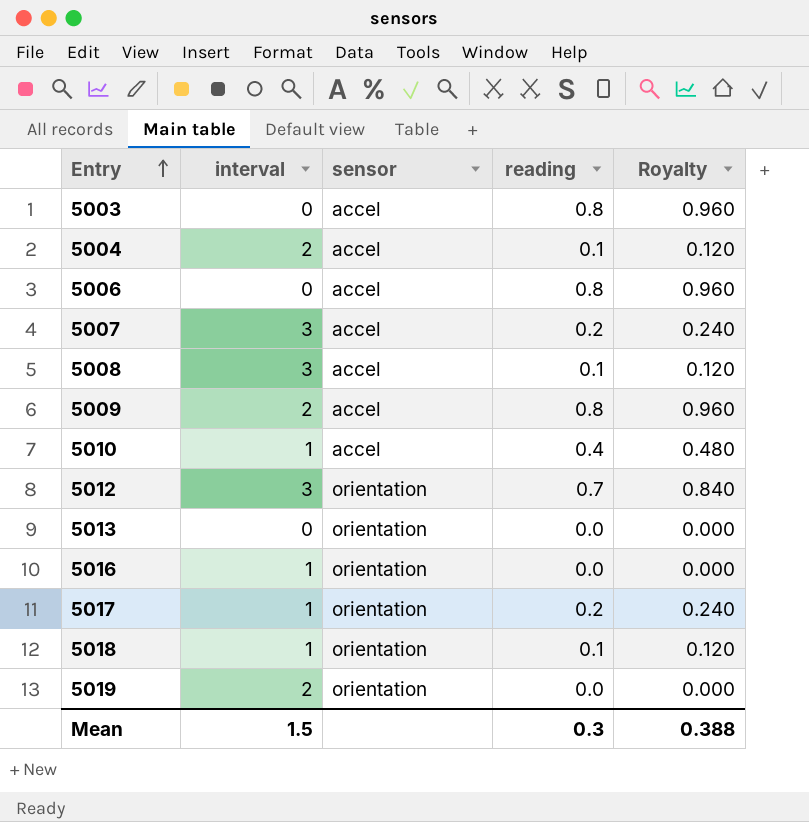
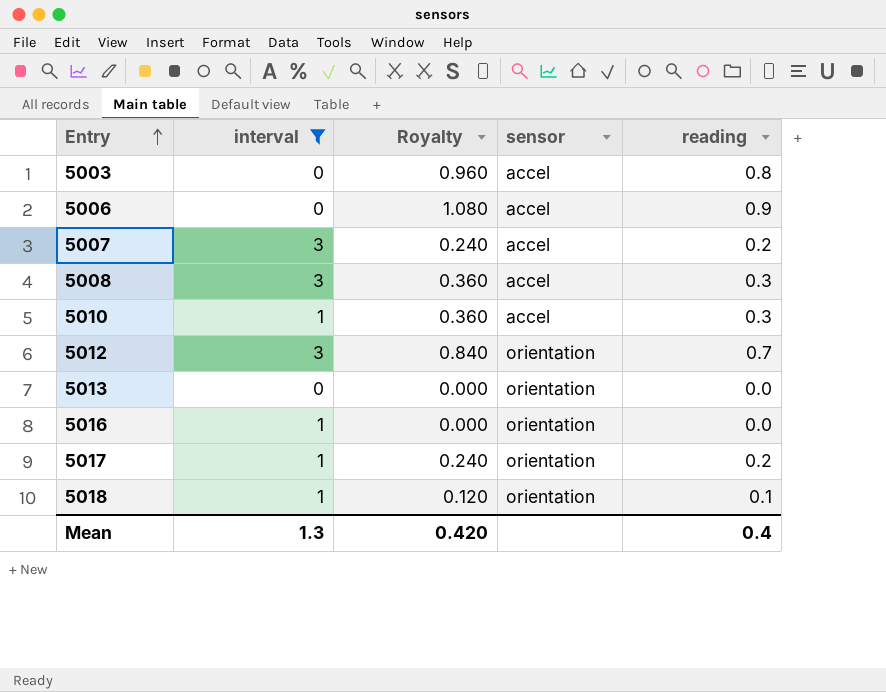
filter: none -> interval != 2
column Royalty | position: 5 -> 3
5006 | Royalty: 0.960 -> 1.080
5006 | reading: 0.8 -> 0.9
5008 | Royalty: 0.120 -> 0.360
5008 | reading: 0.1 -> 0.3
5010 | Royalty: 0.480 -> 0.360
5010 | reading: 0.4 -> 0.3
Mean | interval: 1.5 -> 1.3
Mean | Royalty: 0.388 -> 0.420
Mean | reading: 0.3 -> 0.4

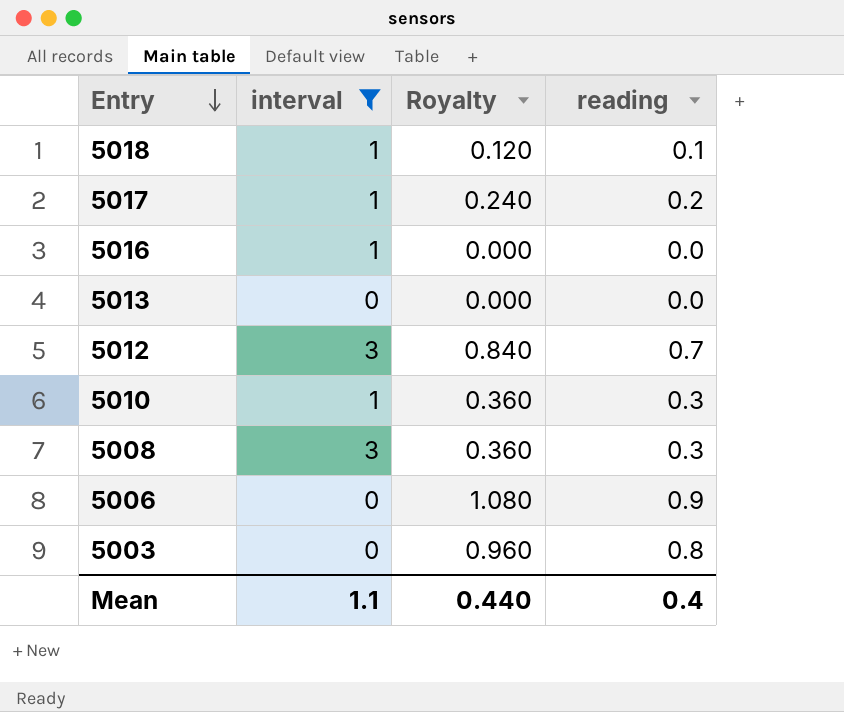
row order: Entry ascending -> Entry descending
column sensor | position: 4 -> none
row 5007: 3 | 0.240 | accel | 0.2 -> none
Mean | interval: 1.3 -> 1.1
Mean | Royalty: 0.420 -> 0.440

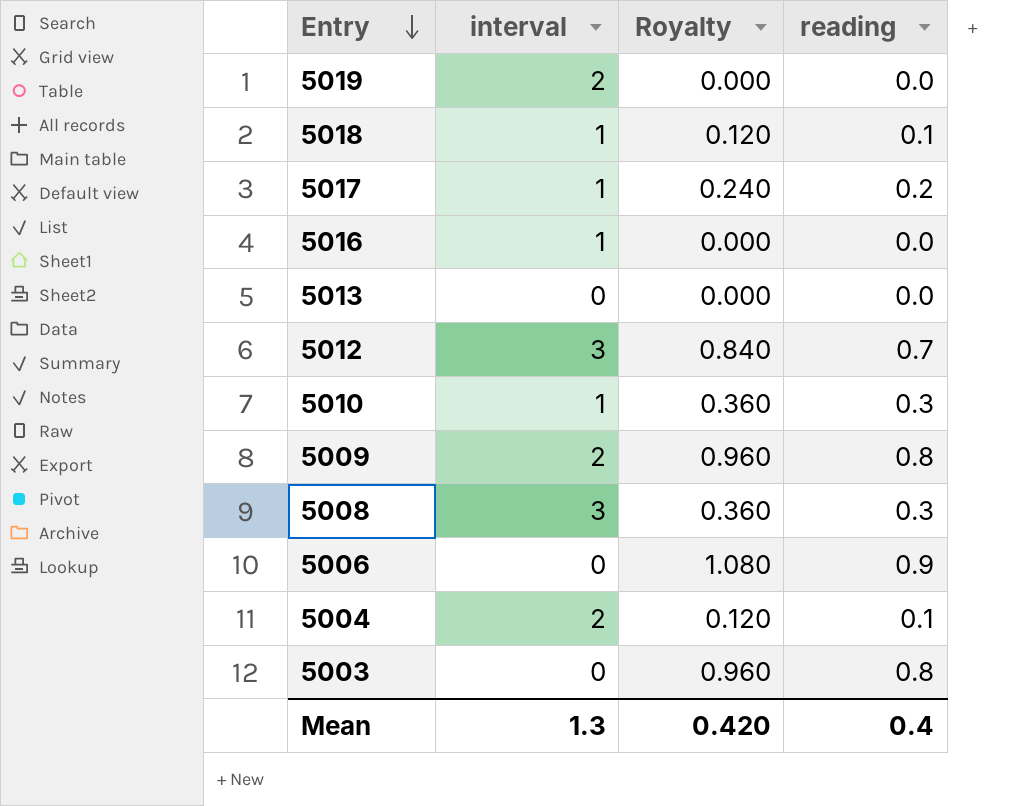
filter: interval != 2 -> none
Mean | interval: 1.1 -> 1.3
Mean | Royalty: 0.440 -> 0.420

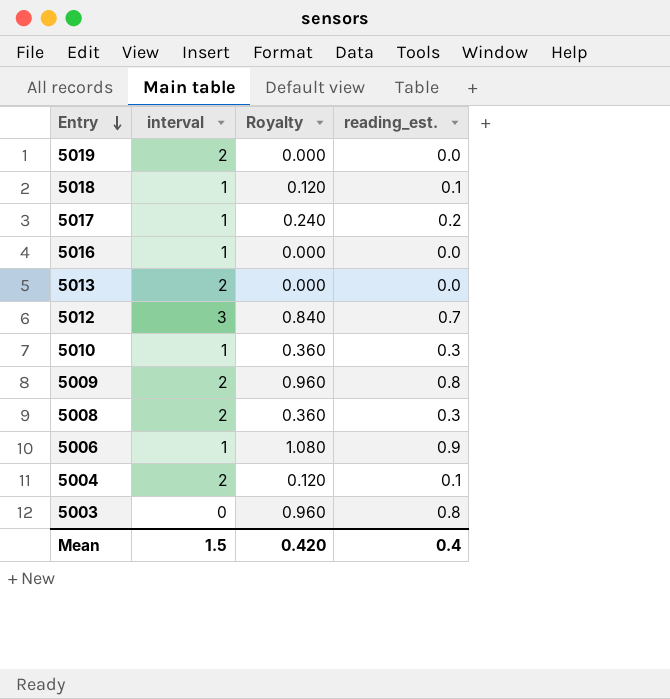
column name: reading -> reading_est.
5013 | interval: 0 -> 2
5008 | interval: 3 -> 2
5006 | interval: 0 -> 1
Mean | interval: 1.3 -> 1.5

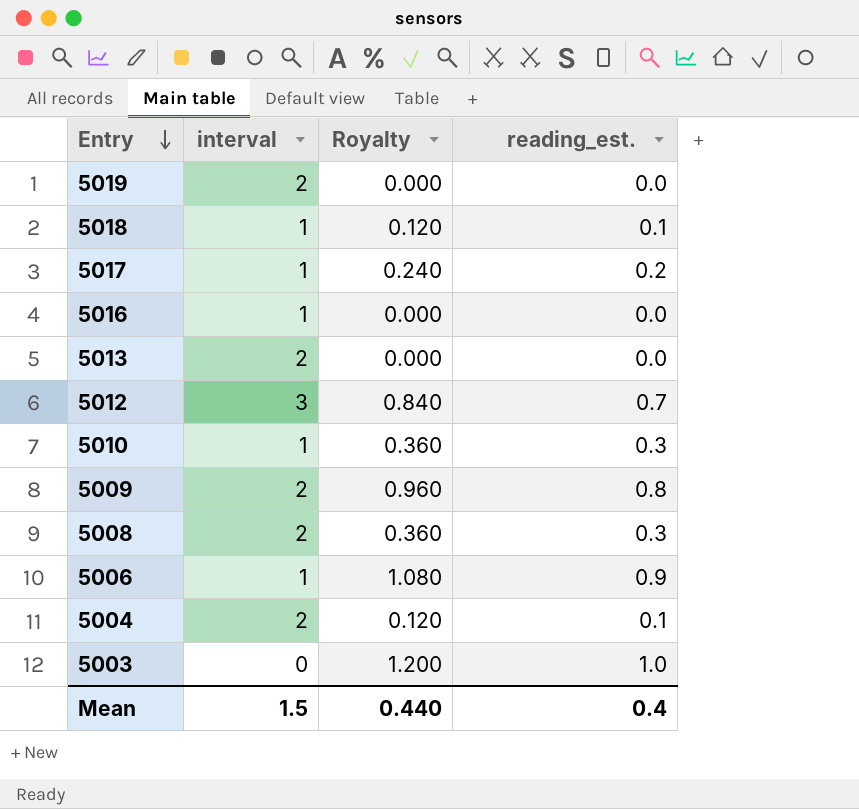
5003 | Royalty: 0.960 -> 1.200
5003 | reading_est.: 0.8 -> 1.0
Mean | Royalty: 0.420 -> 0.440

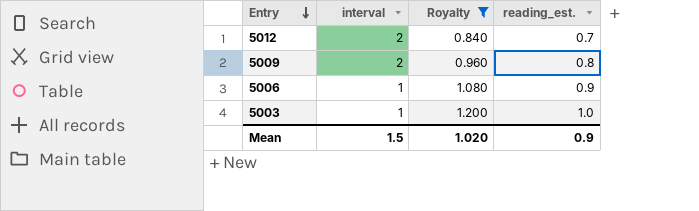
filter: none -> Royalty >= 0.840
5012 | interval: 3 -> 2
5003 | interval: 0 -> 1
Mean | Royalty: 0.440 -> 1.020
Mean | reading_est.: 0.4 -> 0.9

